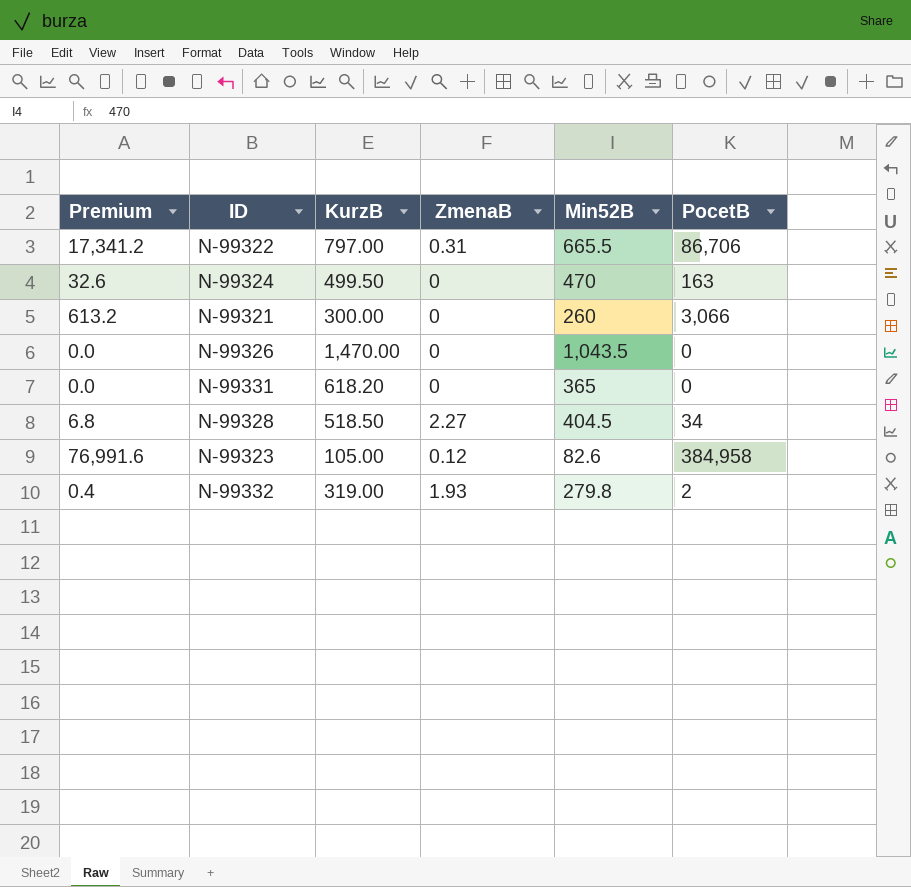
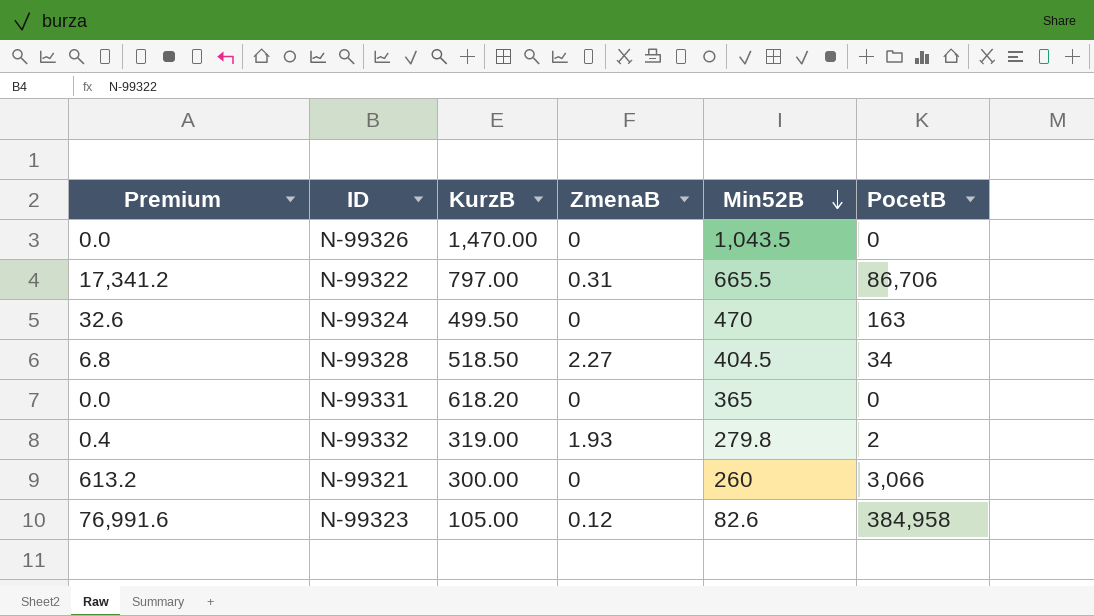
row order: none -> Min52B descending

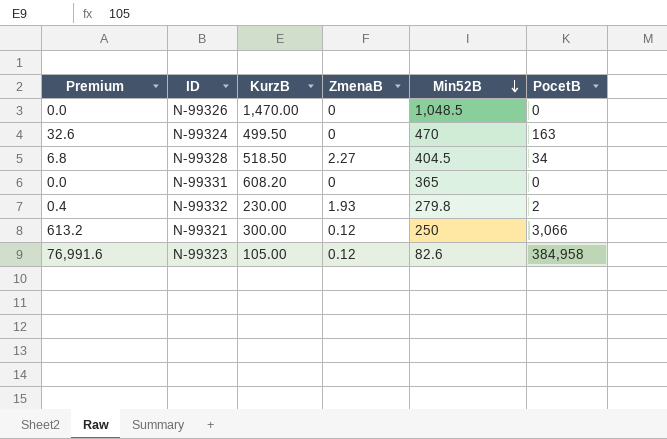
row N-99322: 17,341.2 | 797.00 | 0.31 | 665.5 | 86,706 -> none
N-99326 | Min52B: 1,043.5 -> 1,048.5
N-99331 | KurzB: 618.20 -> 608.20
N-99332 | KurzB: 319.00 -> 230.00
N-99321 | ZmenaB: 0 -> 0.12
N-99321 | Min52B: 260 -> 250

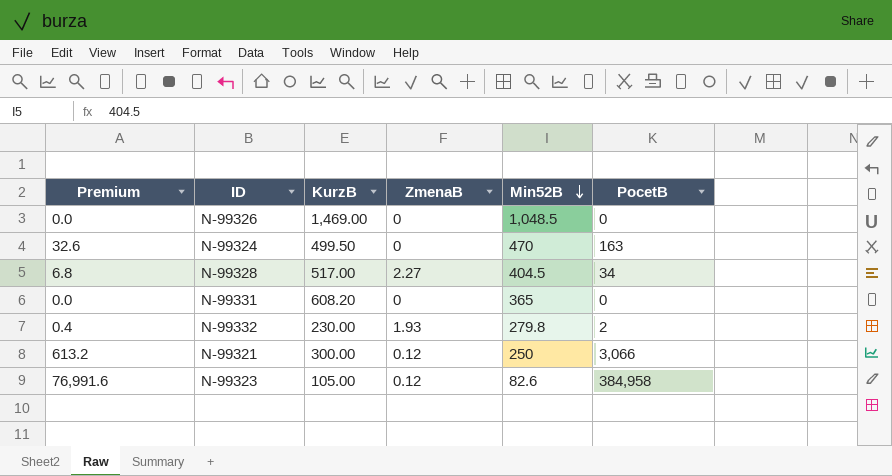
N-99326 | KurzB: 1,470.00 -> 1,469.00
N-99328 | KurzB: 518.50 -> 517.00

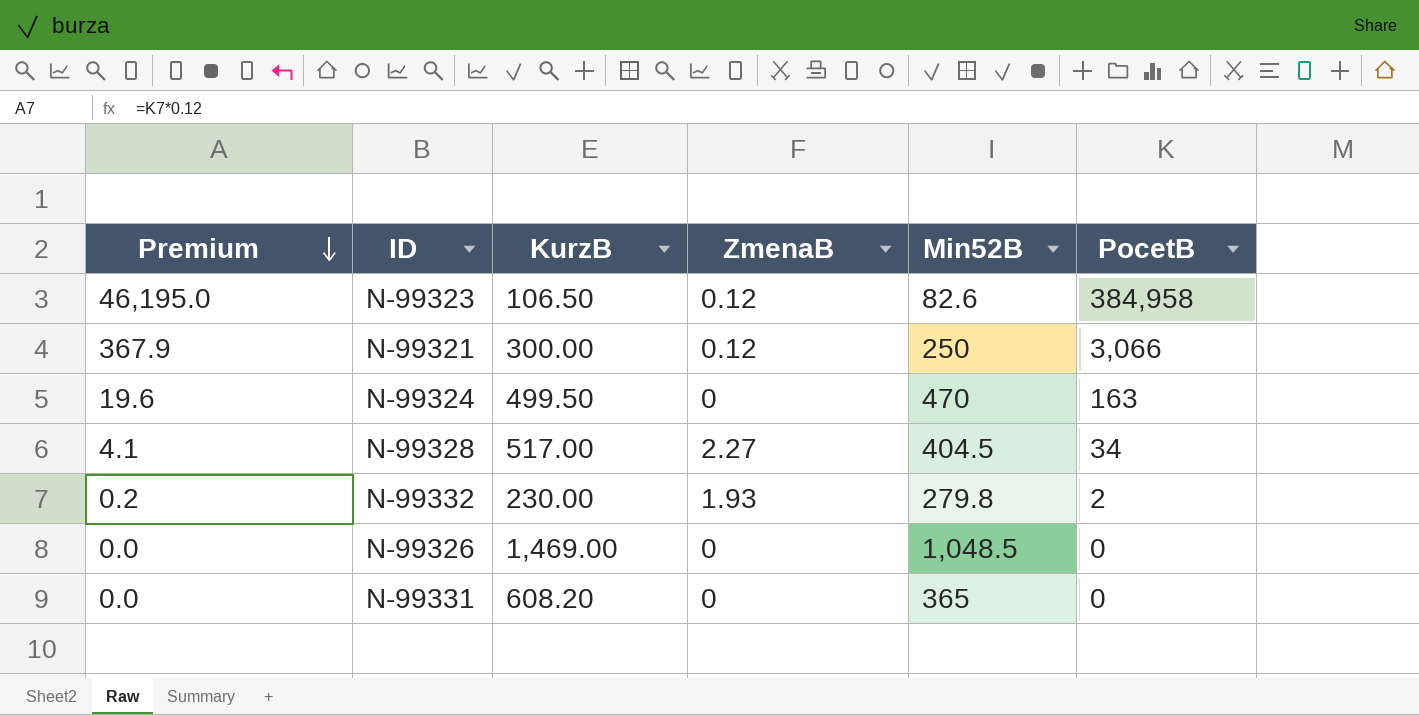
row order: Min52B descending -> Premium descending
column Premium | formula: [PocetB] * 0.2 -> [PocetB] * 0.12
N-99323 | KurzB: 105.00 -> 106.50

